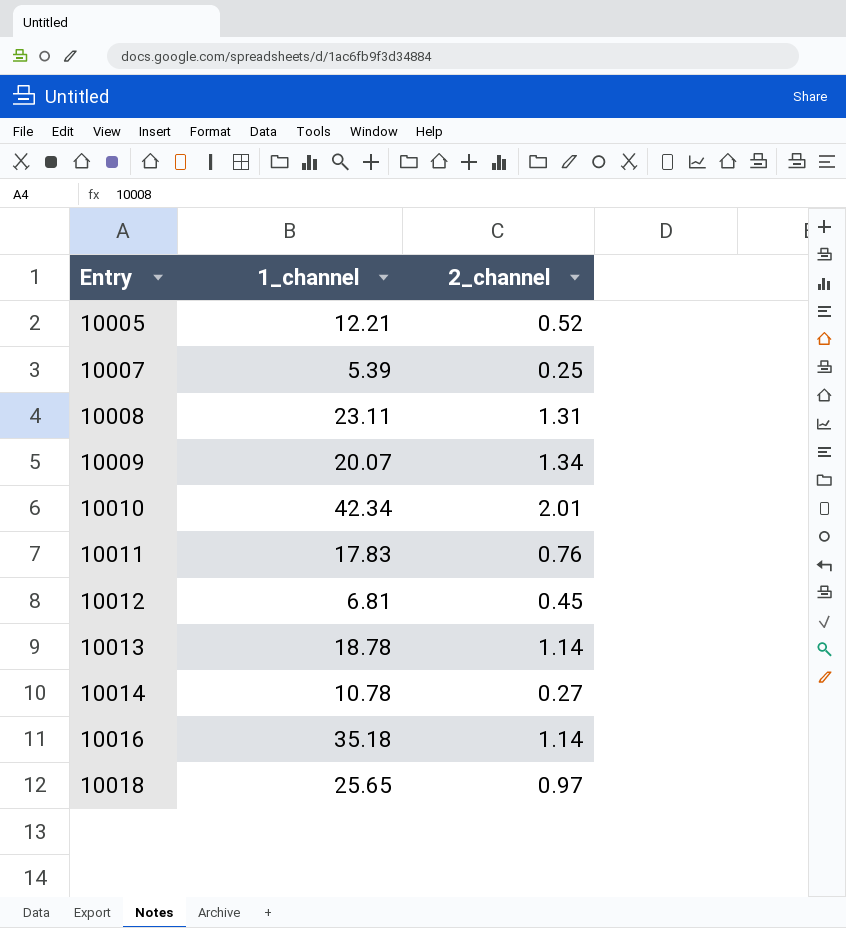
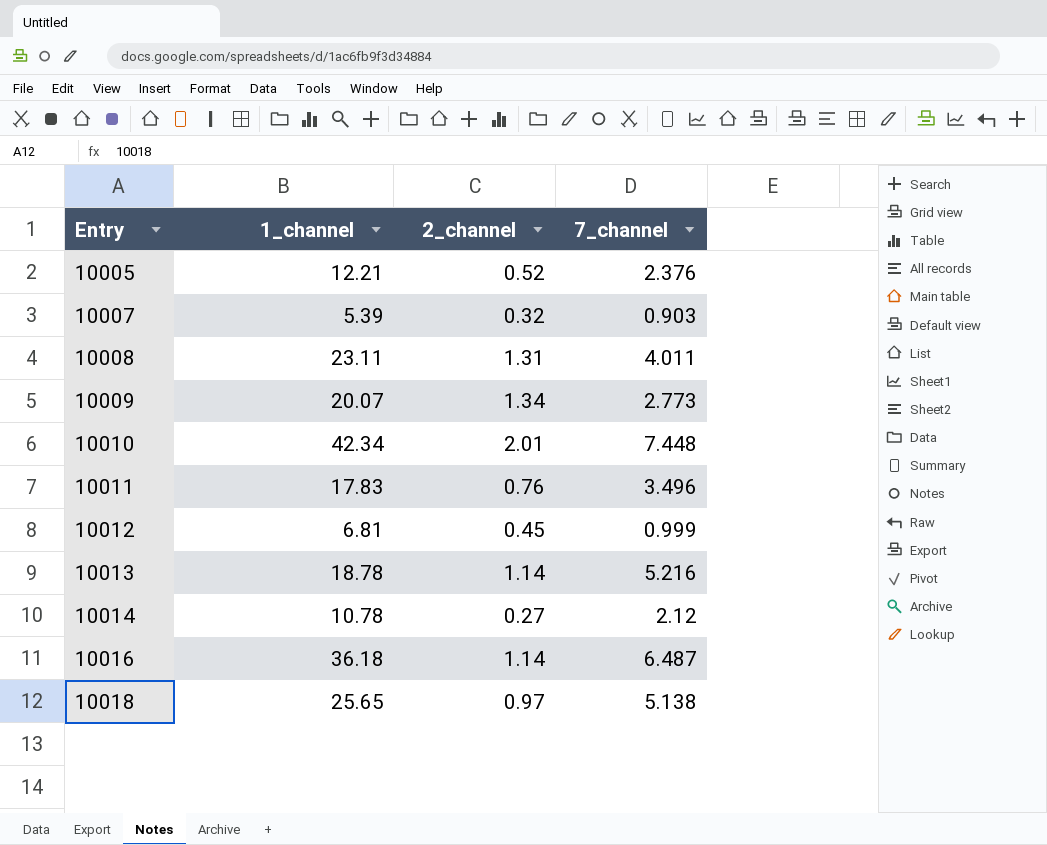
column 7_channel | position: none -> 4
10007 | 2_channel: 0.25 -> 0.32
10016 | 1_channel: 35.18 -> 36.18

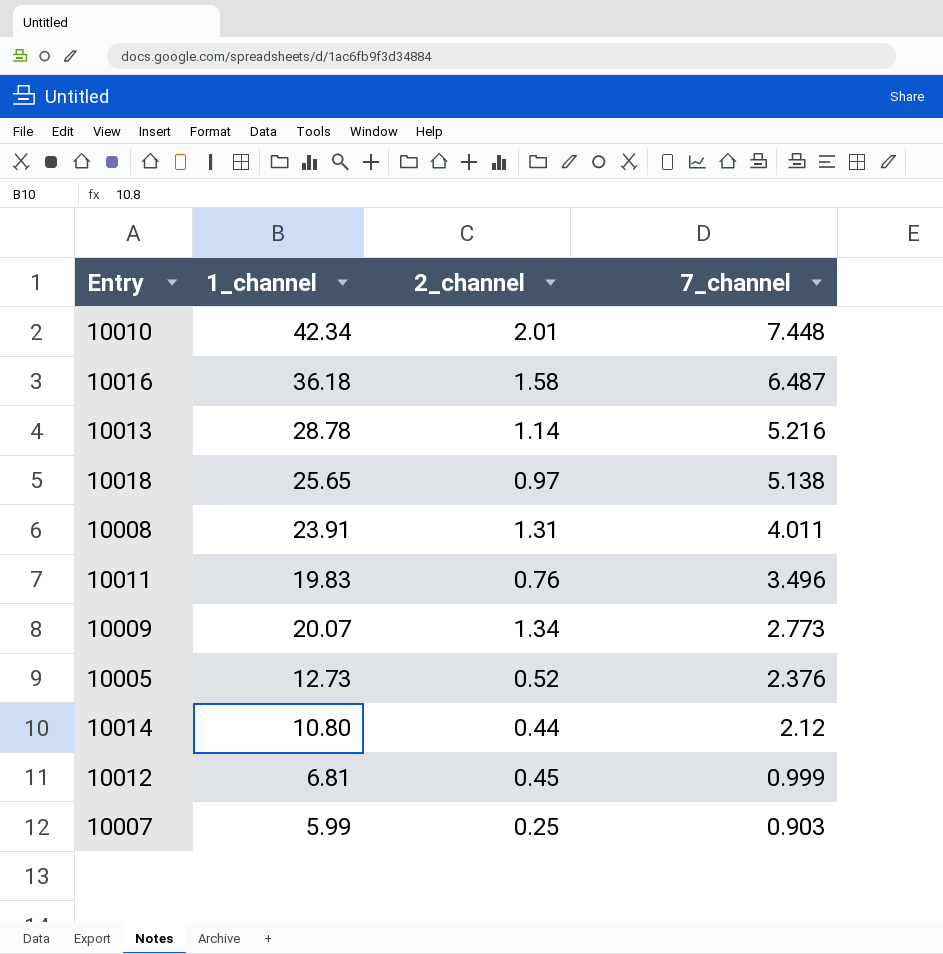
row order: Entry ascending -> 7_channel descending
10016 | 2_channel: 1.14 -> 1.58
10013 | 1_channel: 18.78 -> 28.78
10008 | 1_channel: 23.11 -> 23.91
10011 | 1_channel: 17.83 -> 19.83
10005 | 1_channel: 12.21 -> 12.73
10014 | 1_channel: 10.78 -> 10.80
10014 | 2_channel: 0.27 -> 0.44
10007 | 1_channel: 5.39 -> 5.99
10007 | 2_channel: 0.32 -> 0.25

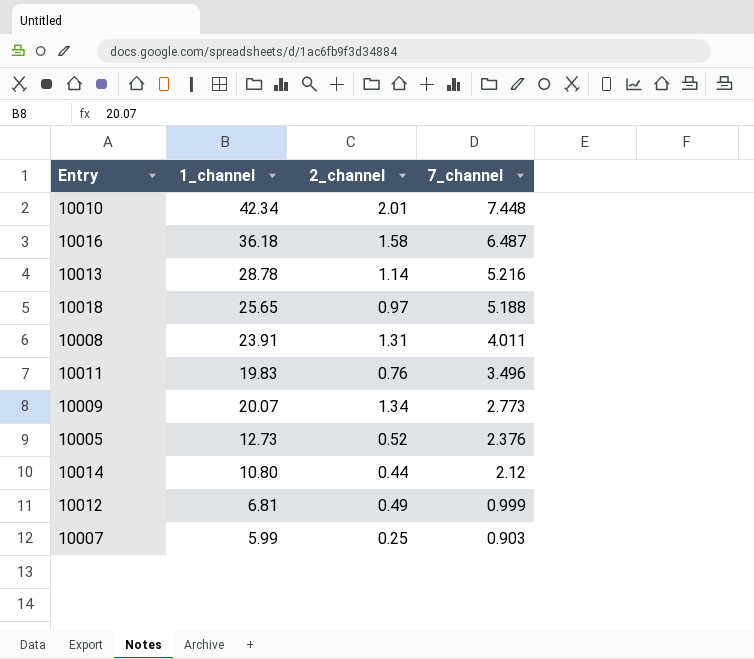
10018 | 7_channel: 5.138 -> 5.188
10012 | 2_channel: 0.45 -> 0.49

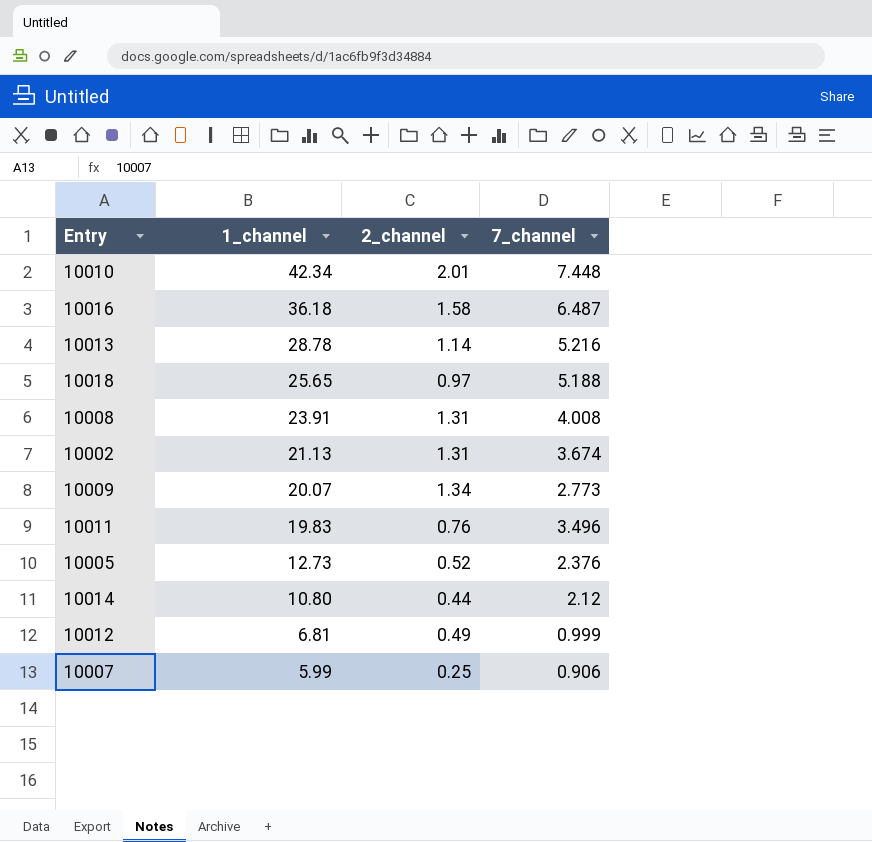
row order: 7_channel descending -> 1_channel descending
10008 | 7_channel: 4.011 -> 4.008
row 10002: none -> 21.13 | 1.31 | 3.674
10007 | 7_channel: 0.903 -> 0.906

